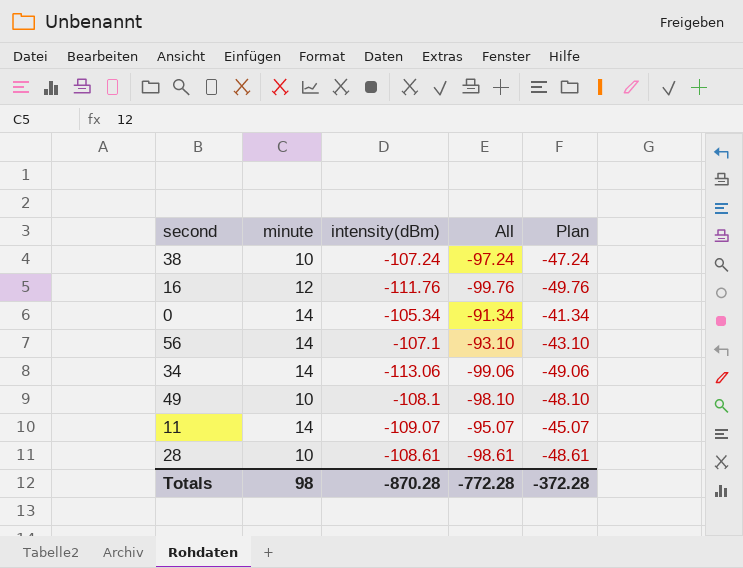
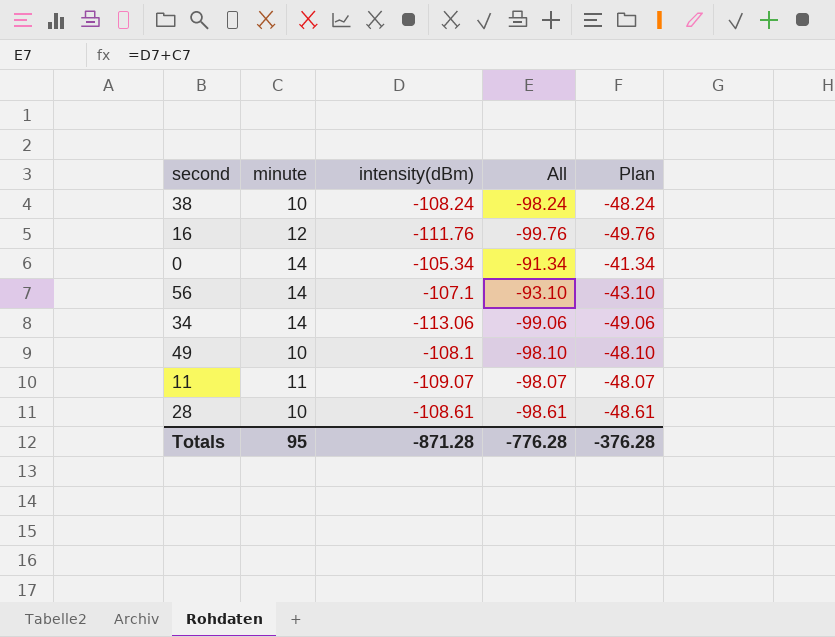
38 | intensity(dBm): -107.24 -> -108.24
38 | All: -97.24 -> -98.24
38 | Plan: -47.24 -> -48.24
11 | minute: 14 -> 11
11 | All: -95.07 -> -98.07
11 | Plan: -45.07 -> -48.07
Totals | minute: 98 -> 95
Totals | intensity(dBm): -870.28 -> -871.28
Totals | All: -772.28 -> -776.28
Totals | Plan: -372.28 -> -376.28

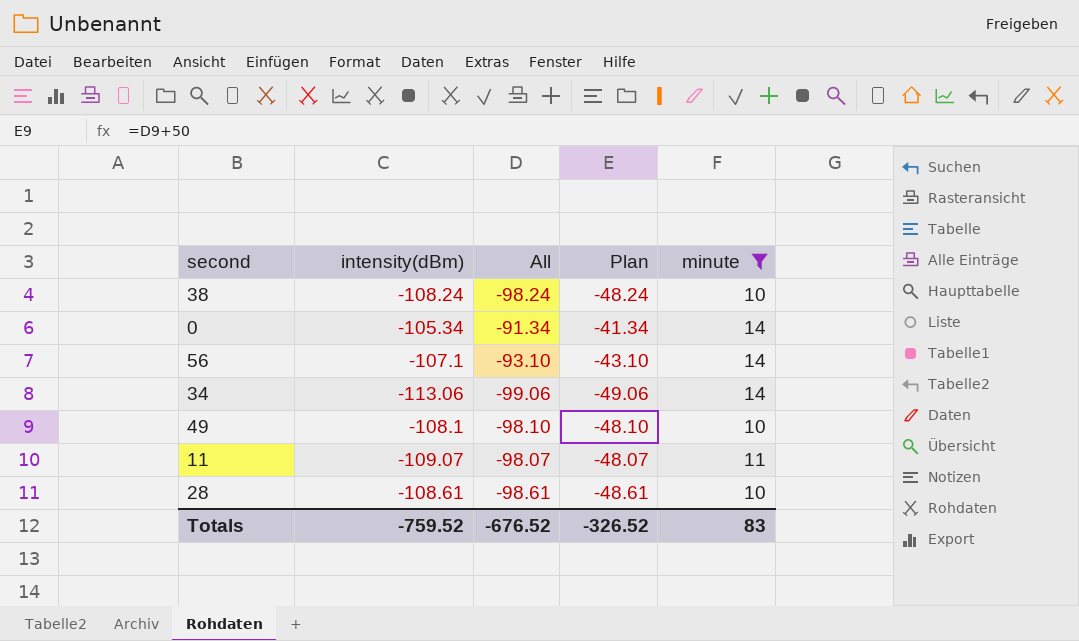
filter: none -> minute != 12
column minute | position: 2 -> 5
Totals | intensity(dBm): -871.28 -> -759.52
Totals | All: -776.28 -> -676.52
Totals | Plan: -376.28 -> -326.52
Totals | minute: 95 -> 83

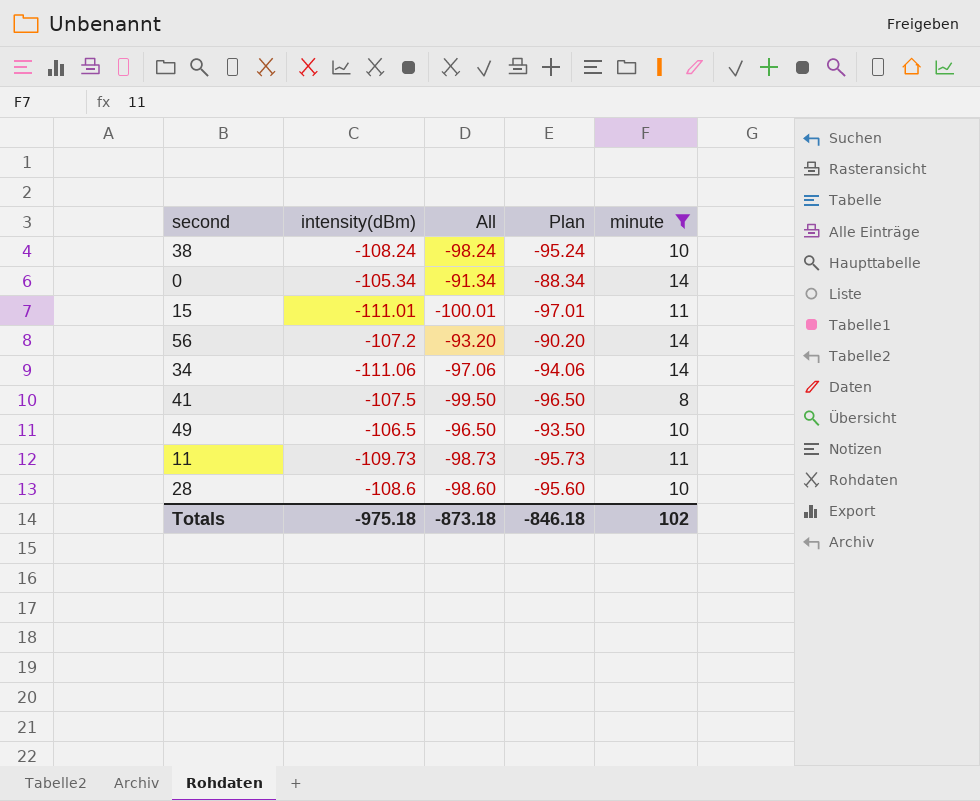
column Plan | formula: [All] + 50 -> [All] + 3
row 15: none -> -111.01 | -100.01 | -97.01 | 11
56 | intensity(dBm): -107.1 -> -107.2
56 | All: -93.10 -> -93.20
34 | intensity(dBm): -113.06 -> -111.06
34 | All: -99.06 -> -97.06
row 41: none -> -107.5 | -99.50 | -96.50 | 8
49 | intensity(dBm): -108.1 -> -106.5
49 | All: -98.10 -> -96.50
11 | intensity(dBm): -109.07 -> -109.73
11 | All: -98.07 -> -98.73
28 | intensity(dBm): -108.61 -> -108.6
28 | All: -98.61 -> -98.60
Totals | intensity(dBm): -759.52 -> -975.18
Totals | All: -676.52 -> -873.18
Totals | Plan: -326.52 -> -846.18
Totals | minute: 83 -> 102

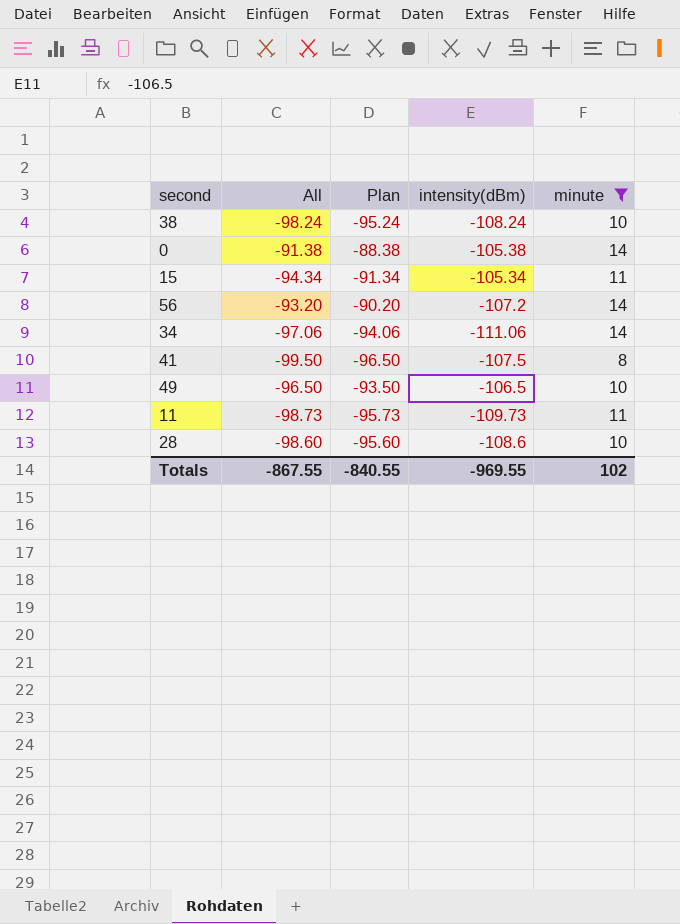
column intensity(dBm) | position: 2 -> 4
0 | All: -91.34 -> -91.38
0 | Plan: -88.34 -> -88.38
0 | intensity(dBm): -105.34 -> -105.38
15 | All: -100.01 -> -94.34
15 | Plan: -97.01 -> -91.34
15 | intensity(dBm): -111.01 -> -105.34
Totals | All: -873.18 -> -867.55
Totals | Plan: -846.18 -> -840.55
Totals | intensity(dBm): -975.18 -> -969.55

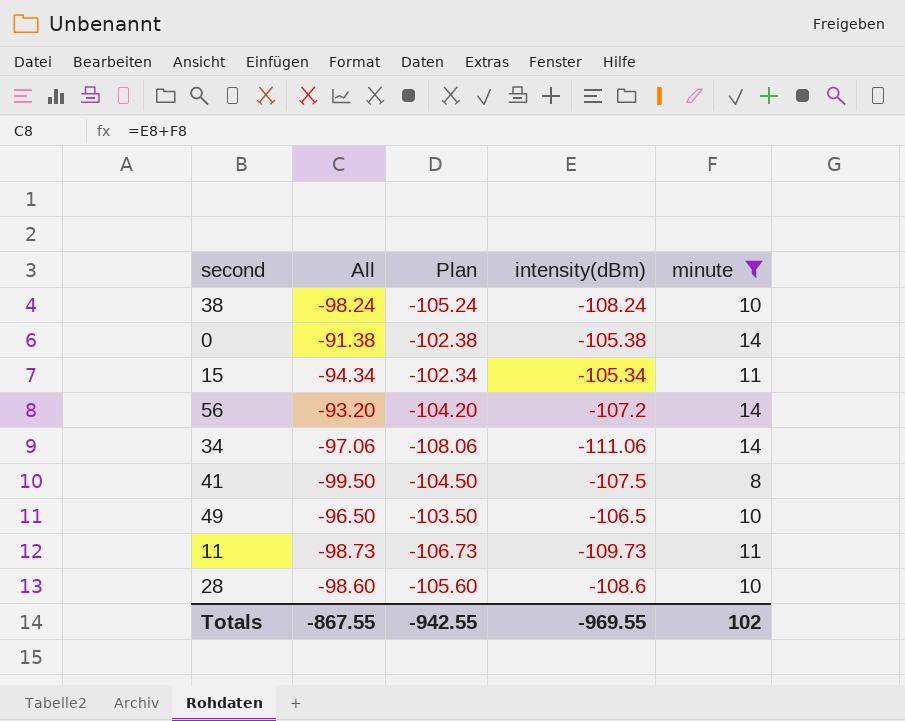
column Plan | formula: [All] + 3 -> [intensity(dBm)] + 3
Totals | Plan: -840.55 -> -942.55

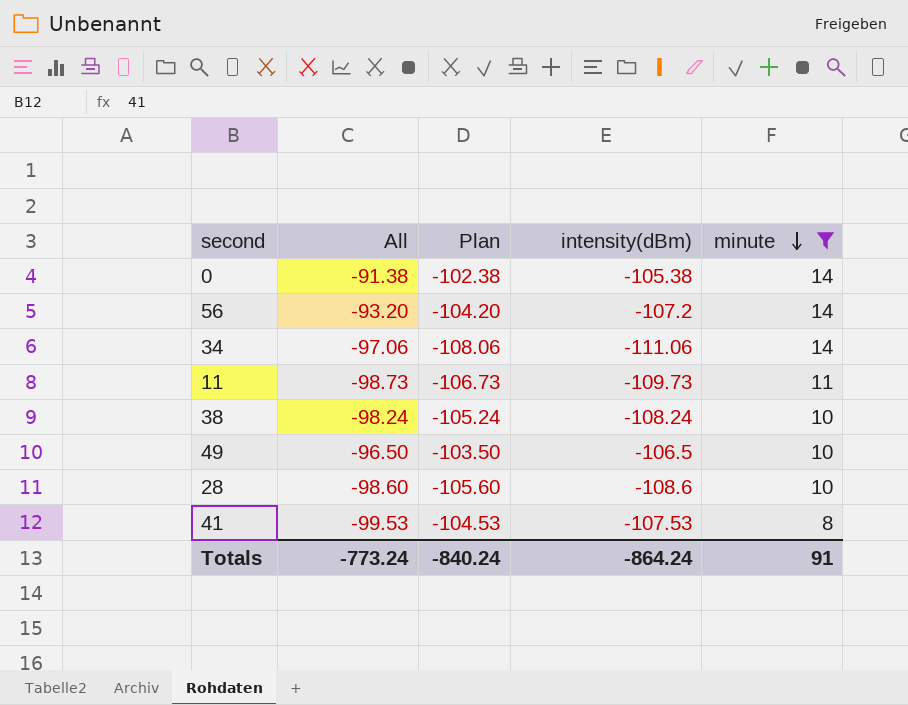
row order: none -> minute descending
row 15: -94.34 | -102.34 | -105.34 | 11 -> none
41 | All: -99.50 -> -99.53
41 | Plan: -104.50 -> -104.53
41 | intensity(dBm): -107.5 -> -107.53
Totals | All: -867.55 -> -773.24
Totals | Plan: -942.55 -> -840.24
Totals | intensity(dBm): -969.55 -> -864.24
Totals | minute: 102 -> 91

